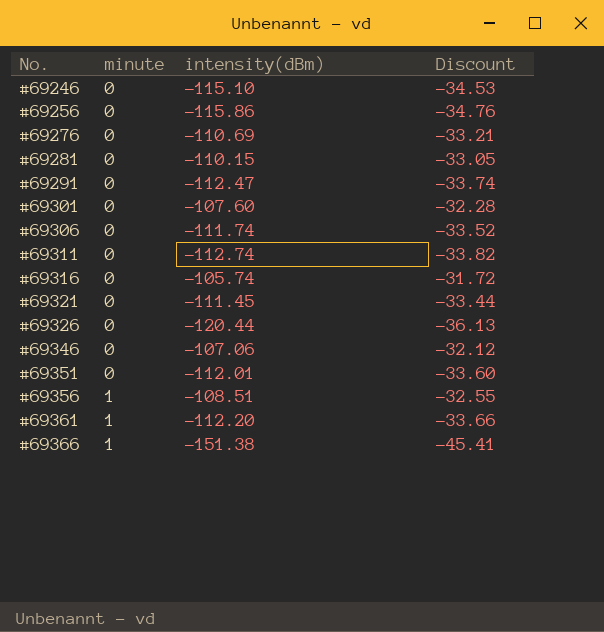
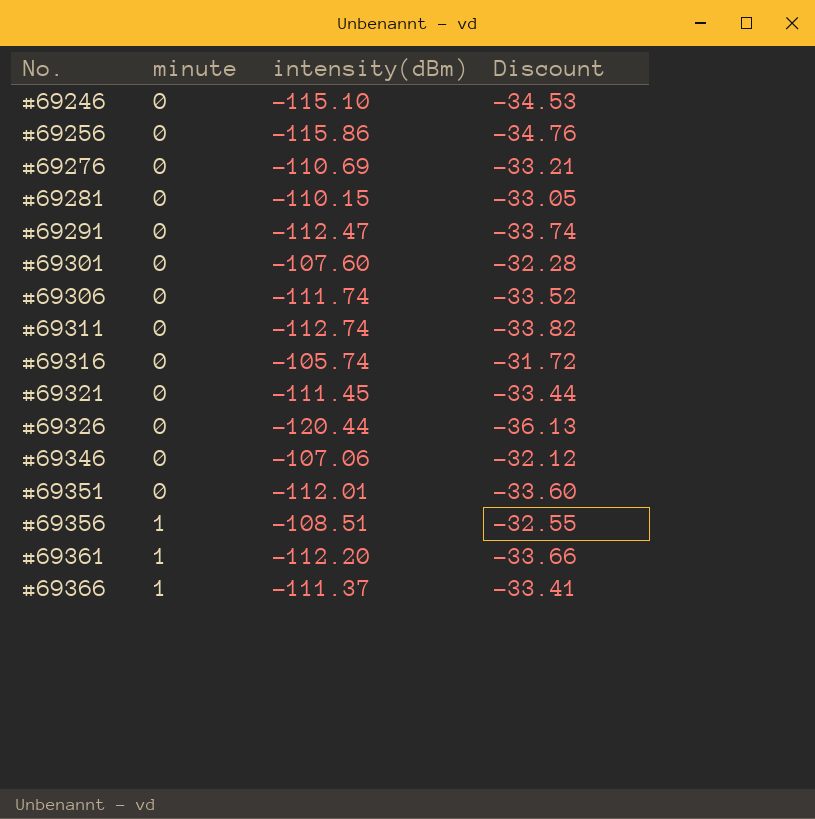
#69366 | intensity(dBm): -151.38 -> -111.37
#69366 | Discount: -45.41 -> -33.41

